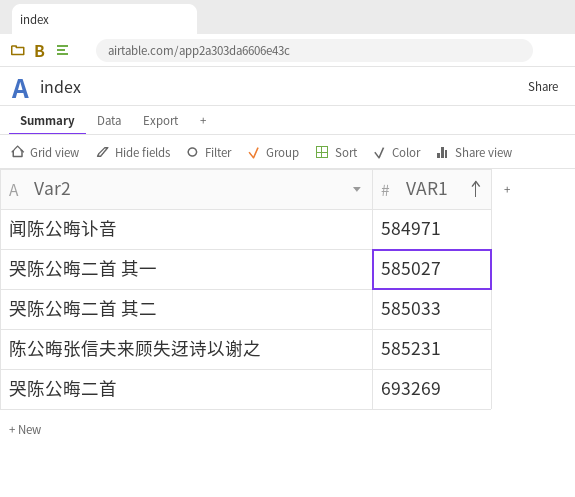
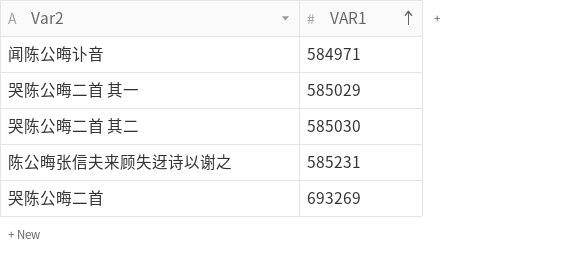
哭陈公晦二首 其一 | VAR1: 585027 -> 585029
哭陈公晦二首 其二 | VAR1: 585033 -> 585030

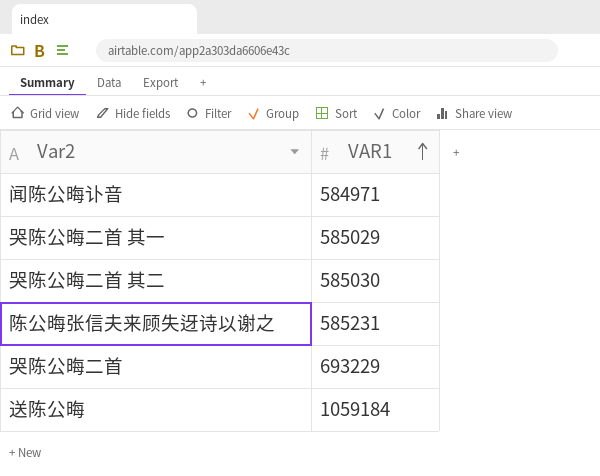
哭陈公晦二首 | VAR1: 693269 -> 693229
row 送陈公晦: none -> 1059184

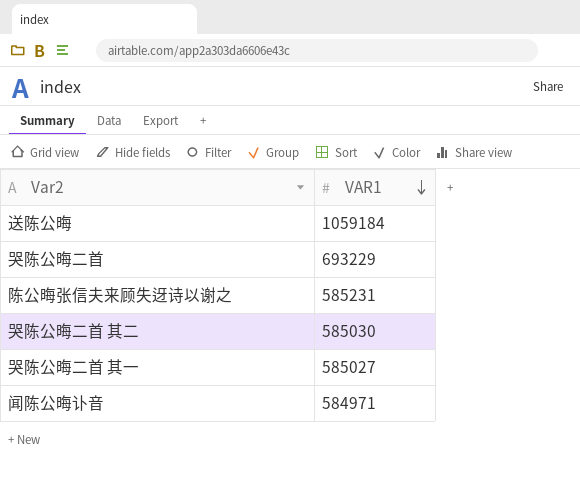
row order: VAR1 ascending -> VAR1 descending
哭陈公晦二首 其一 | VAR1: 585029 -> 585027

